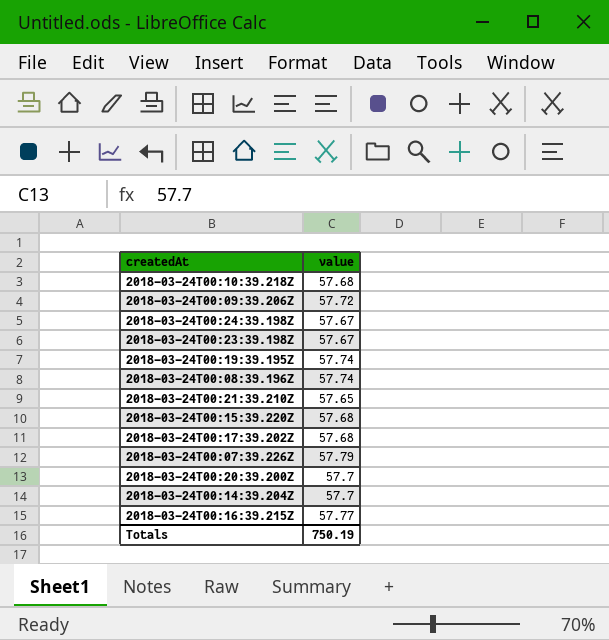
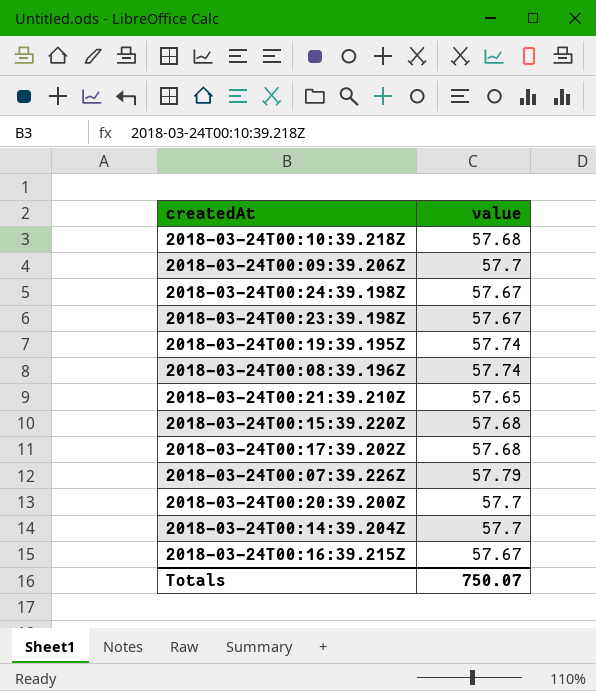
2018-03-24T00:09:39.206Z | value: 57.72 -> 57.7
2018-03-24T00:16:39.215Z | value: 57.77 -> 57.67
Totals | value: 750.19 -> 750.07

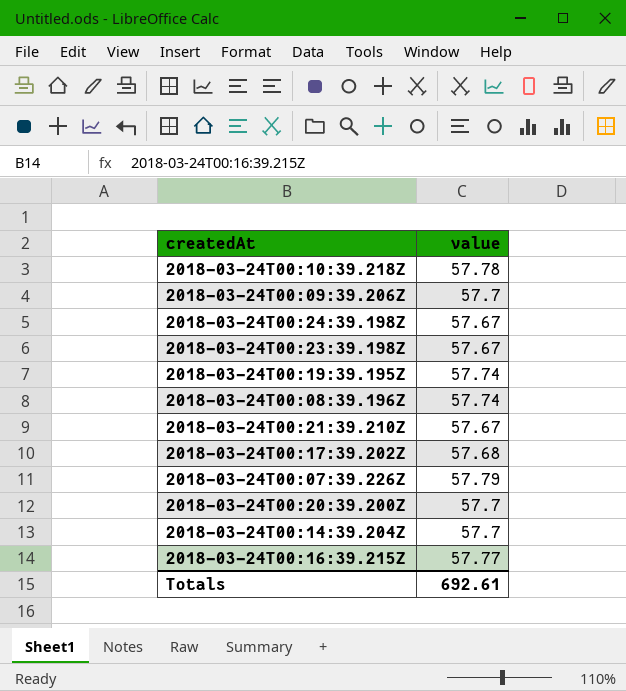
row 2018-03-24T00:15:39.220Z: 57.68 -> none
2018-03-24T00:10:39.218Z | value: 57.68 -> 57.78
2018-03-24T00:21:39.210Z | value: 57.65 -> 57.67
2018-03-24T00:16:39.215Z | value: 57.67 -> 57.77
Totals | value: 750.07 -> 692.61

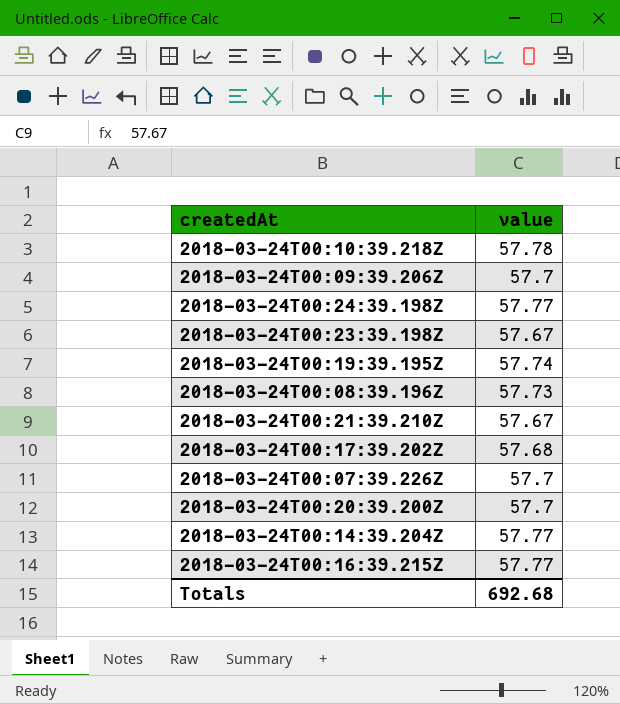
2018-03-24T00:24:39.198Z | value: 57.67 -> 57.77
2018-03-24T00:08:39.196Z | value: 57.74 -> 57.73
2018-03-24T00:07:39.226Z | value: 57.79 -> 57.7
2018-03-24T00:14:39.204Z | value: 57.7 -> 57.77
Totals | value: 692.61 -> 692.68

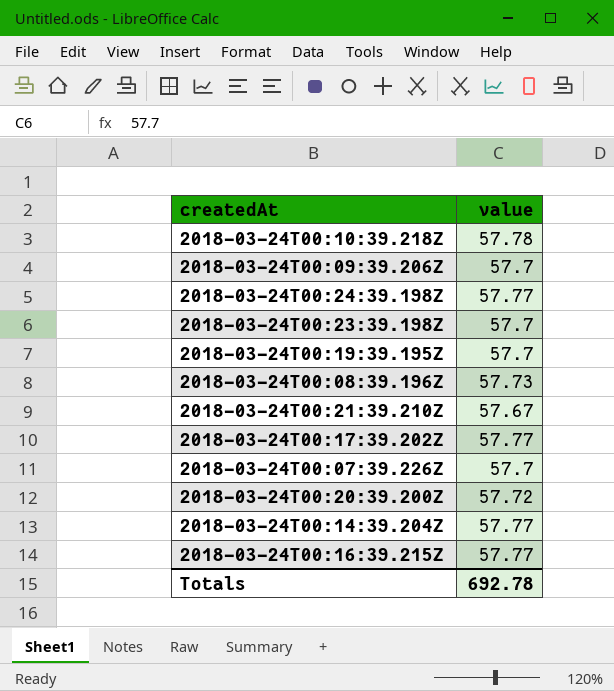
2018-03-24T00:23:39.198Z | value: 57.67 -> 57.7
2018-03-24T00:19:39.195Z | value: 57.74 -> 57.7
2018-03-24T00:17:39.202Z | value: 57.68 -> 57.77
2018-03-24T00:20:39.200Z | value: 57.7 -> 57.72
Totals | value: 692.68 -> 692.78

